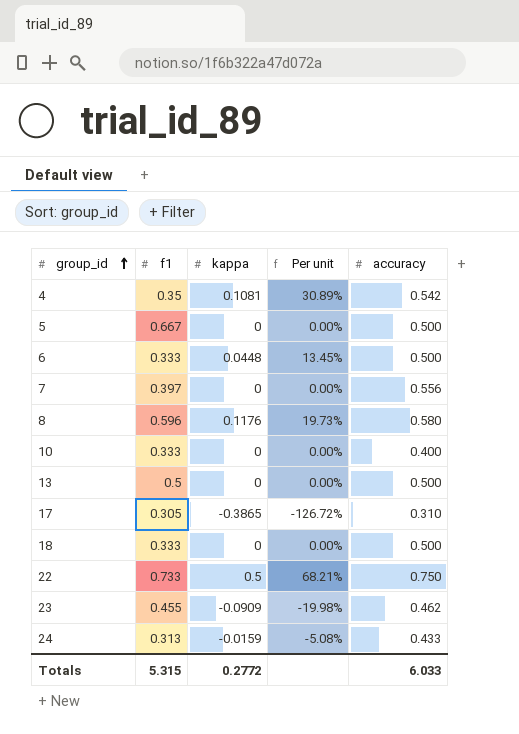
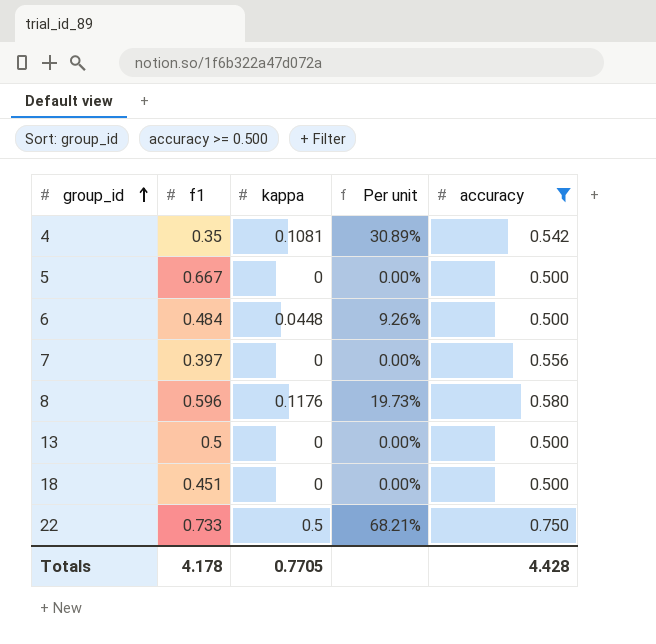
filter: none -> accuracy >= 0.500
6 | f1: 0.333 -> 0.484
6 | Per unit: 13.45% -> 9.26%
18 | f1: 0.333 -> 0.451
Totals | f1: 5.315 -> 4.178
Totals | kappa: 0.2772 -> 0.7705
Totals | accuracy: 6.033 -> 4.428

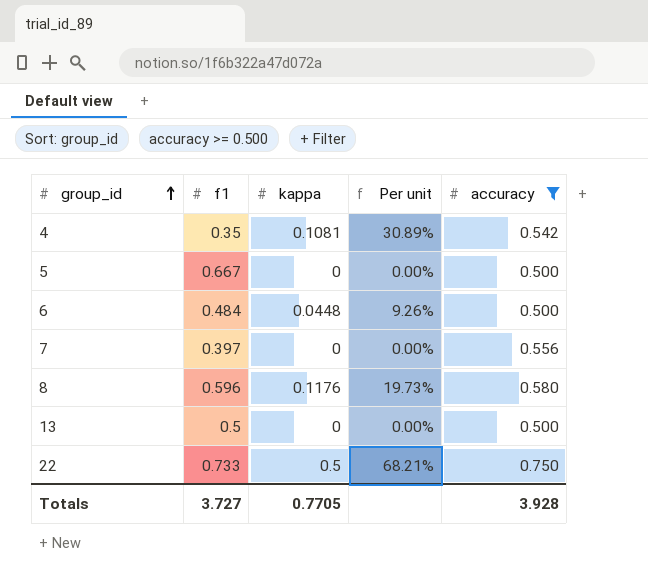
row 18: 0.451 | 0 | 0.00% | 0.500 -> none
Totals | f1: 4.178 -> 3.727
Totals | accuracy: 4.428 -> 3.928

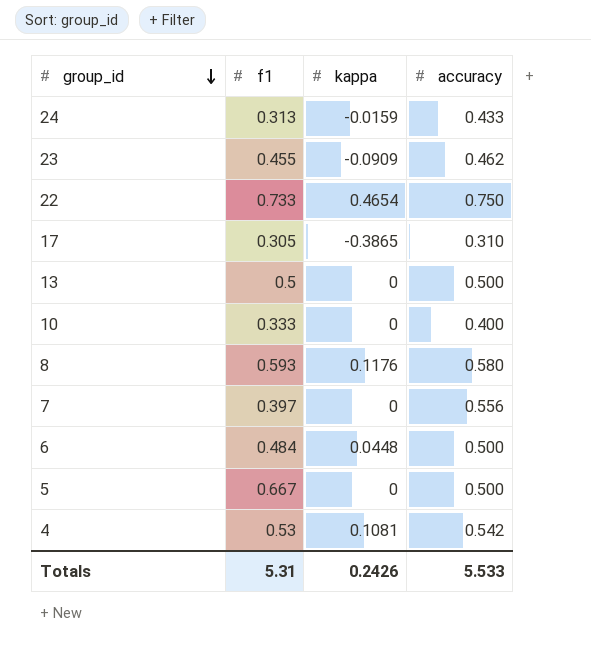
filter: accuracy >= 0.500 -> none
row order: group_id ascending -> group_id descending
column Per unit | formula: [kappa] / [f1] -> none
22 | kappa: 0.5 -> 0.4654
8 | f1: 0.596 -> 0.593
4 | f1: 0.35 -> 0.53
Totals | f1: 3.727 -> 5.31
Totals | kappa: 0.7705 -> 0.2426
Totals | accuracy: 3.928 -> 5.533

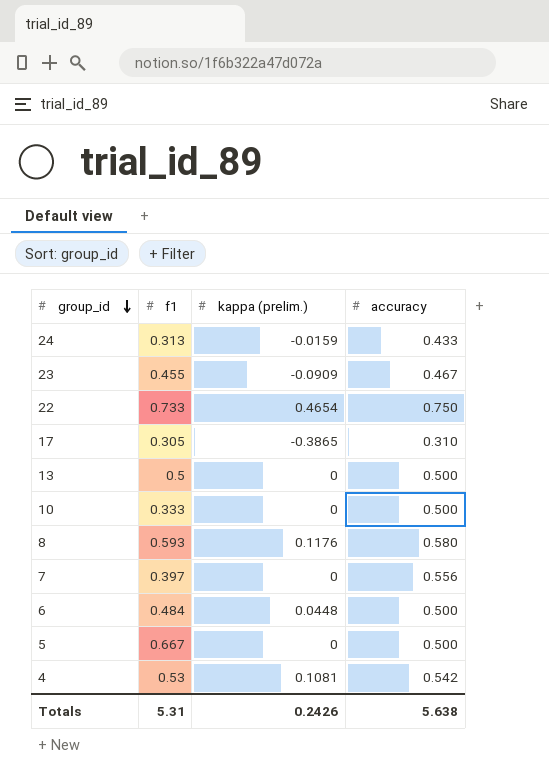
column name: kappa -> kappa (prelim.)
23 | accuracy: 0.462 -> 0.467
10 | accuracy: 0.400 -> 0.500
Totals | accuracy: 5.533 -> 5.638

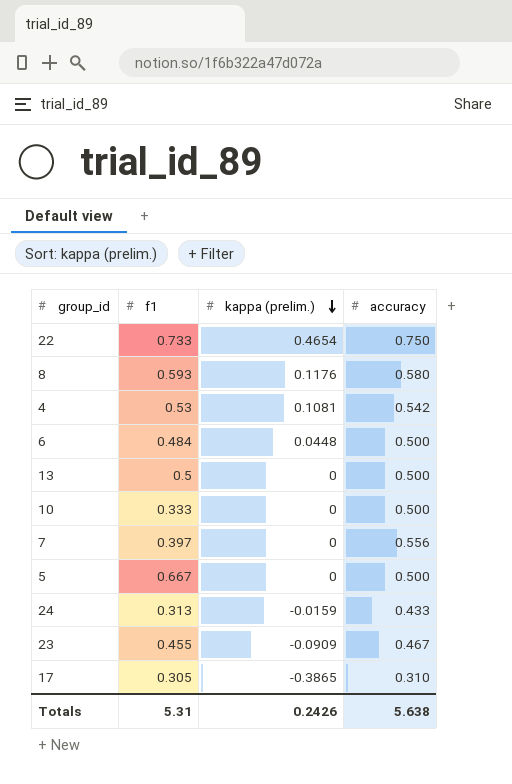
row order: group_id descending -> kappa (prelim.) descending

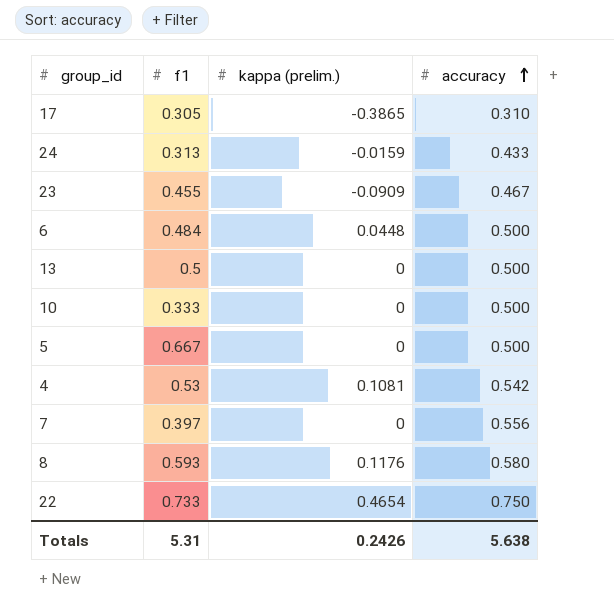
row order: kappa (prelim.) descending -> accuracy ascending

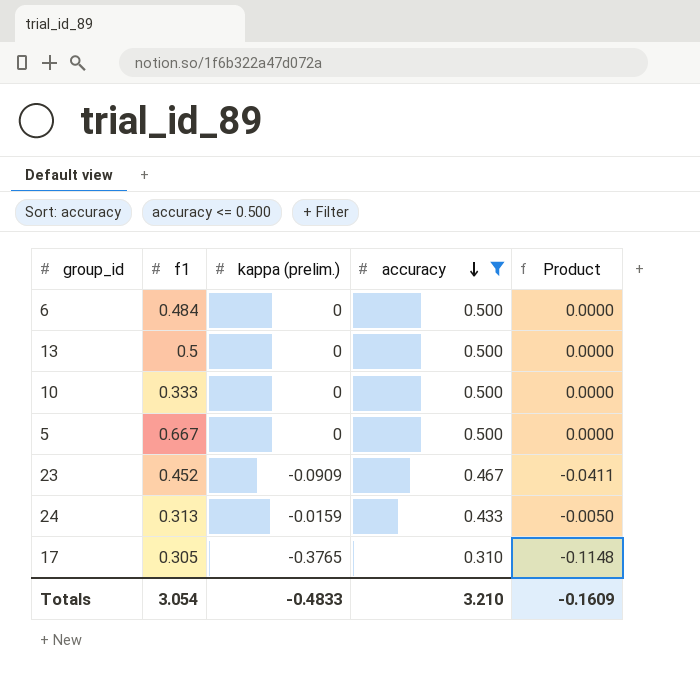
filter: none -> accuracy <= 0.500
row order: accuracy ascending -> accuracy descending
column Product | formula: none -> [f1] * [kappa (prelim.)]
6 | kappa (prelim.): 0.0448 -> 0
23 | f1: 0.455 -> 0.452
17 | kappa (prelim.): -0.3865 -> -0.3765
Totals | f1: 5.31 -> 3.054
Totals | kappa (prelim.): 0.2426 -> -0.4833
Totals | accuracy: 5.638 -> 3.210

